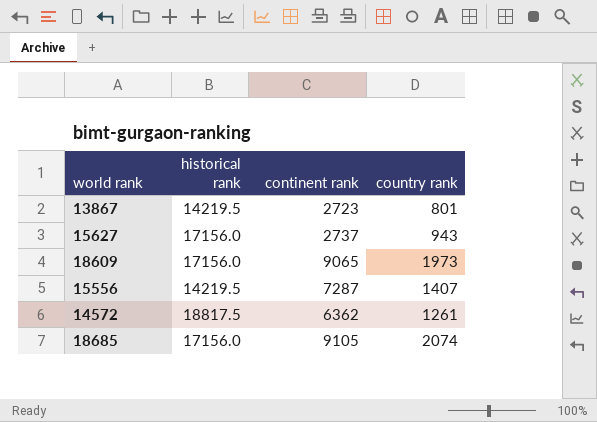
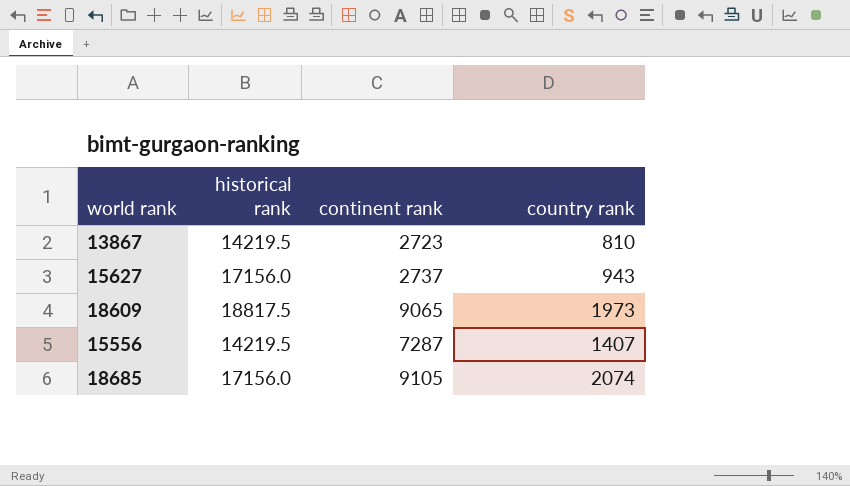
row 14572: 18817.5 | 6362 | 1261 -> none
13867 | country rank: 801 -> 810
18609 | historical rank: 17156.0 -> 18817.5

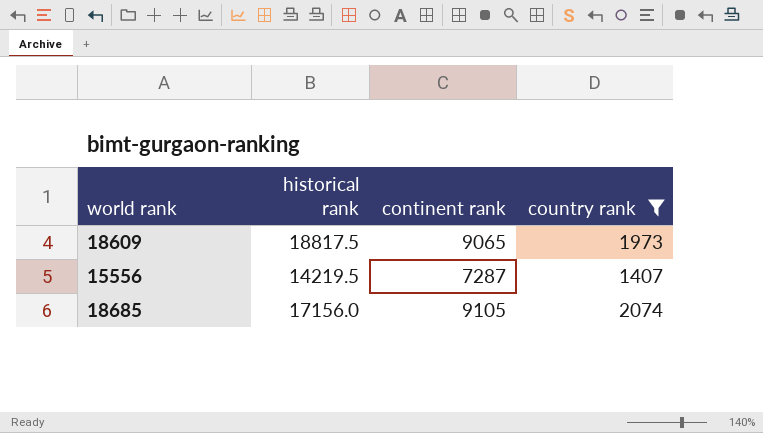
filter: none -> country rank >= 1407

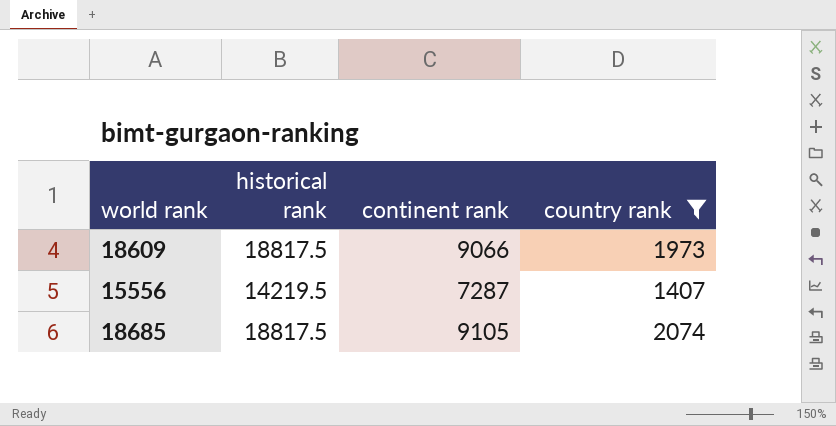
18609 | continent rank: 9065 -> 9066
18685 | historical rank: 17156.0 -> 18817.5

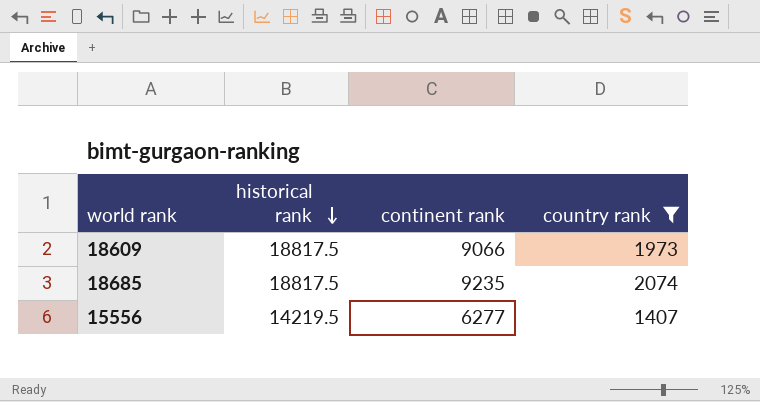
row order: none -> historical rank descending
18685 | continent rank: 9105 -> 9235
15556 | continent rank: 7287 -> 6277

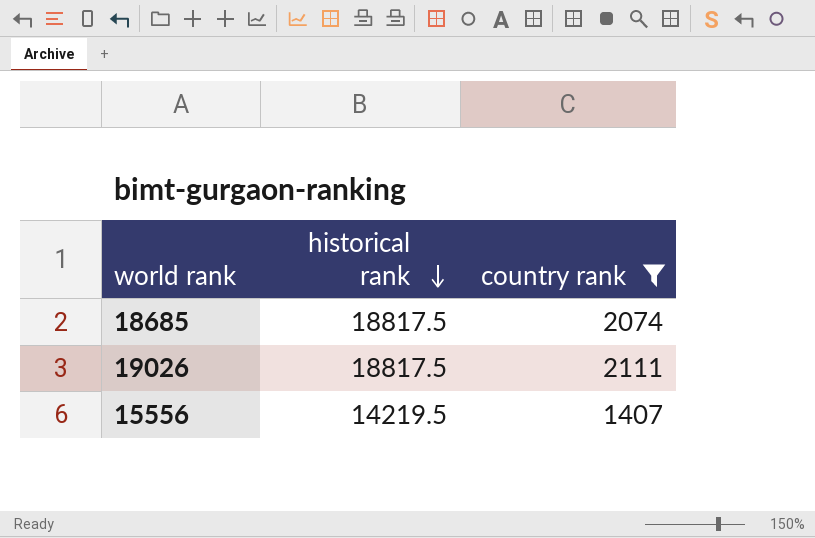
column continent rank | position: 3 -> none
row 18609: 18817.5 | 9066 | 1973 -> none
row 19026: none -> 18817.5 | 2111

